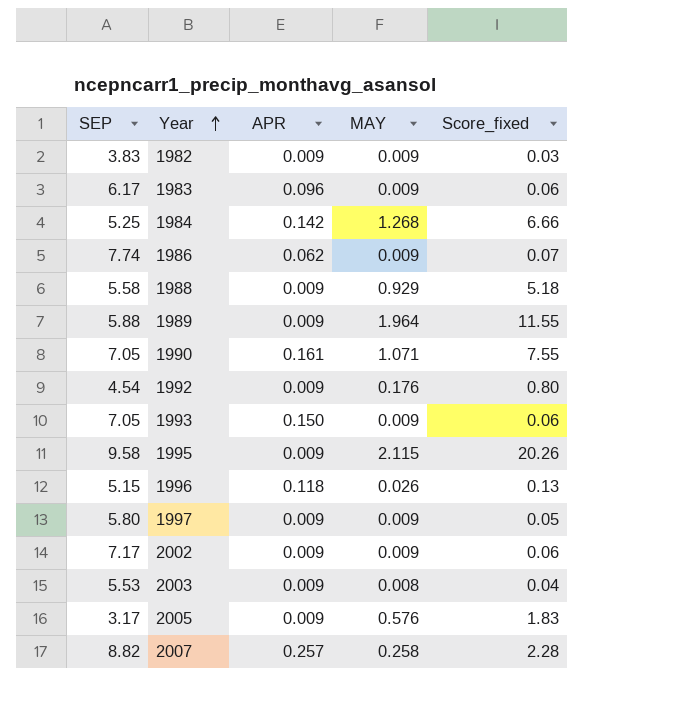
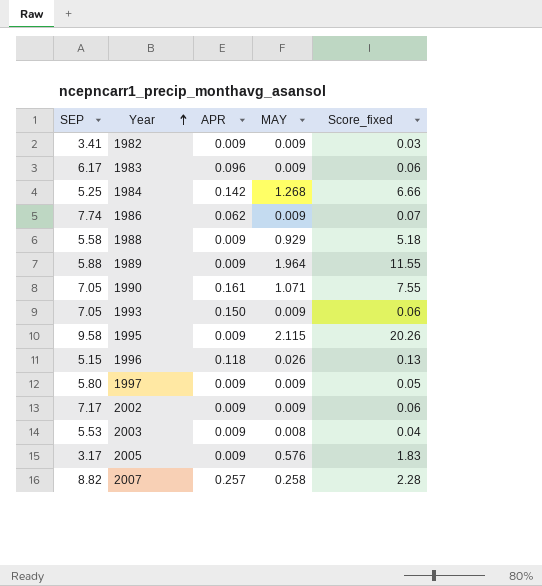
row 1992: 4.54 | 0.009 | 0.176 | 0.80 -> none
1982 | SEP: 3.83 -> 3.41

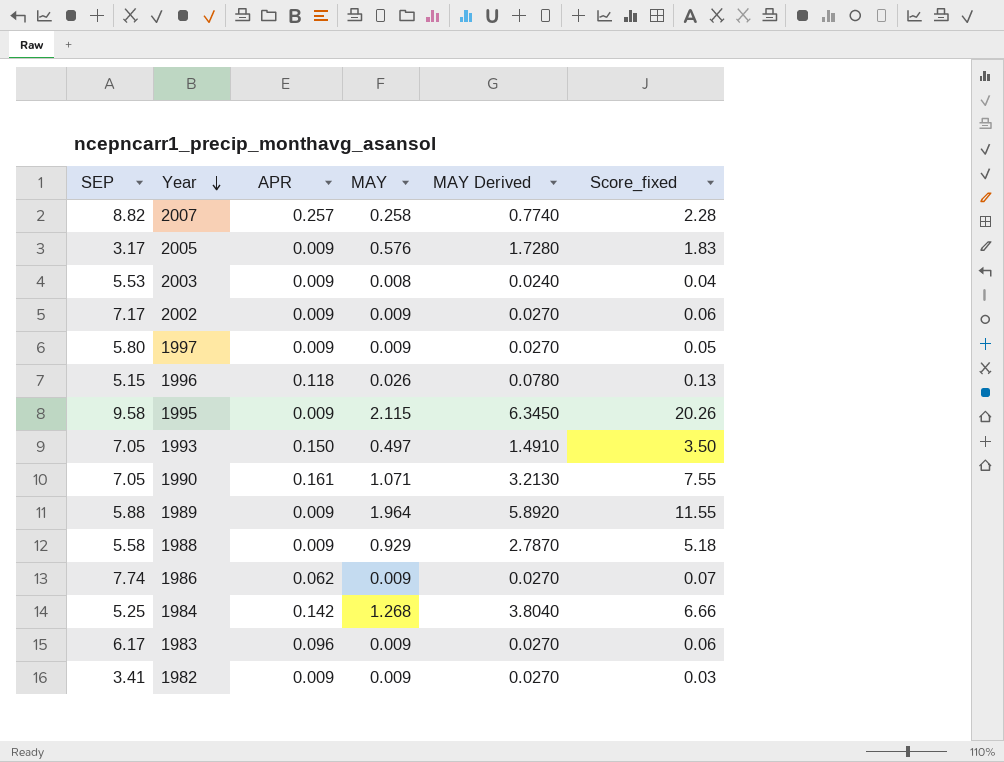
row order: Year ascending -> Year descending
column MAY Derived | formula: none -> [MAY] * 3
1993 | MAY: 0.009 -> 0.497
1993 | Score_fixed: 0.06 -> 3.50

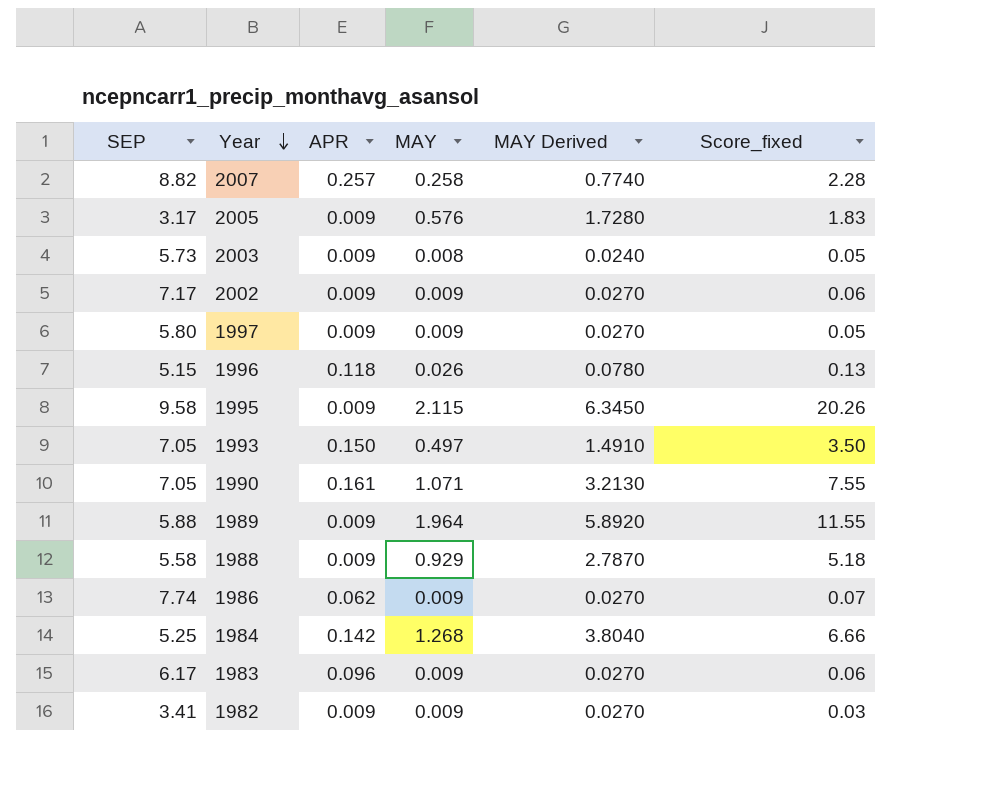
2003 | SEP: 5.53 -> 5.73
2003 | Score_fixed: 0.04 -> 0.05

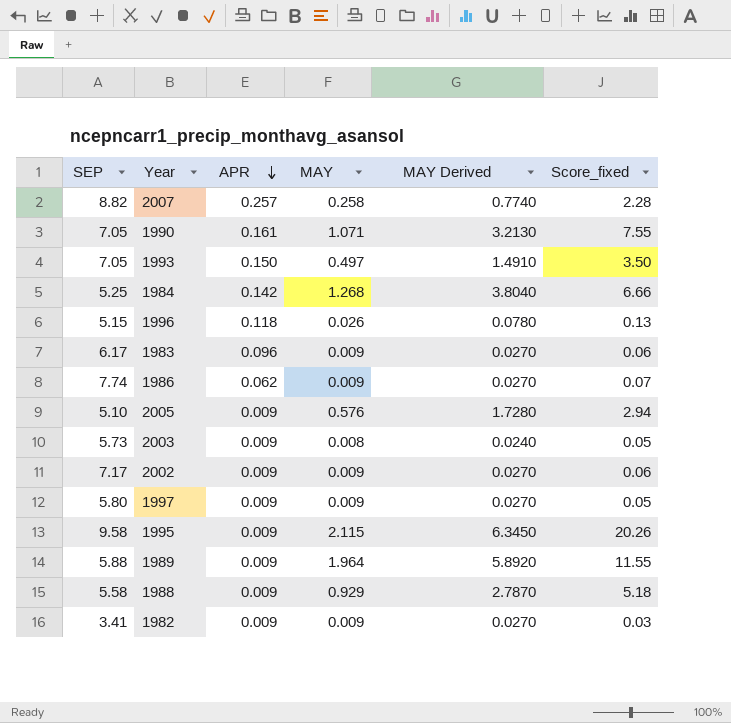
row order: Year descending -> APR descending
2005 | SEP: 3.17 -> 5.10
2005 | Score_fixed: 1.83 -> 2.94

